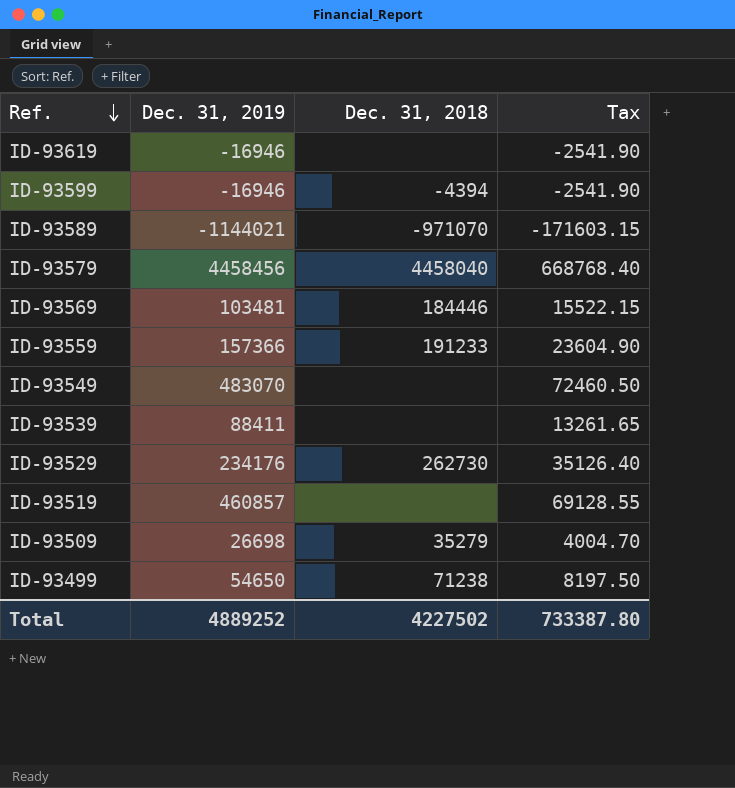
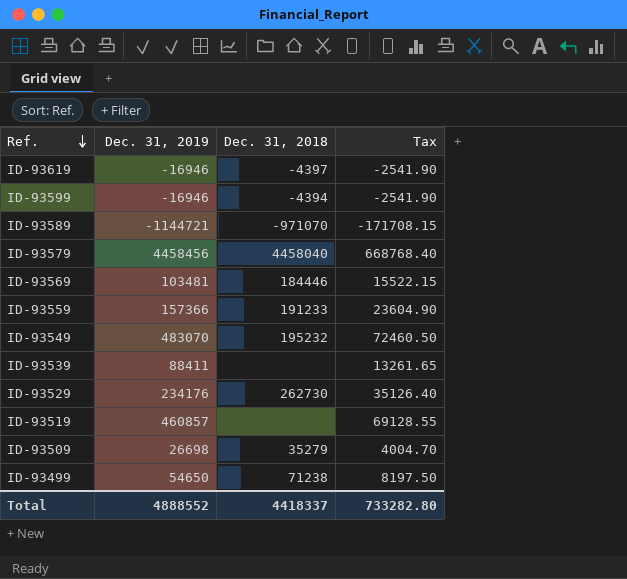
ID-93619 | Dec. 31, 2018: none -> -4397
ID-93589 | Dec. 31, 2019: -1144021 -> -1144721
ID-93589 | Tax: -171603.15 -> -171708.15
ID-93549 | Dec. 31, 2018: none -> 195232
Total | Dec. 31, 2019: 4889252 -> 4888552
Total | Dec. 31, 2018: 4227502 -> 4418337
Total | Tax: 733387.80 -> 733282.80

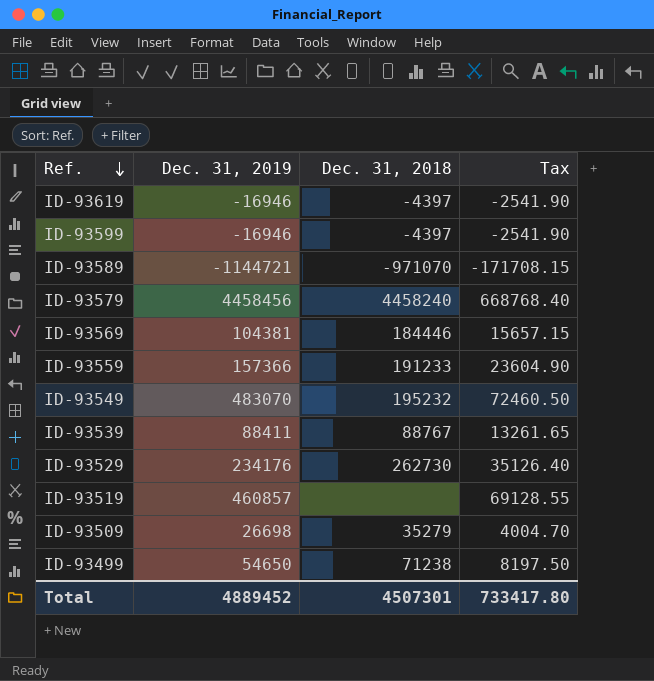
ID-93599 | Dec. 31, 2018: -4394 -> -4397
ID-93579 | Dec. 31, 2018: 4458040 -> 4458240
ID-93569 | Dec. 31, 2019: 103481 -> 104381
ID-93569 | Tax: 15522.15 -> 15657.15
ID-93539 | Dec. 31, 2018: none -> 88767
Total | Dec. 31, 2019: 4888552 -> 4889452
Total | Dec. 31, 2018: 4418337 -> 4507301
Total | Tax: 733282.80 -> 733417.80

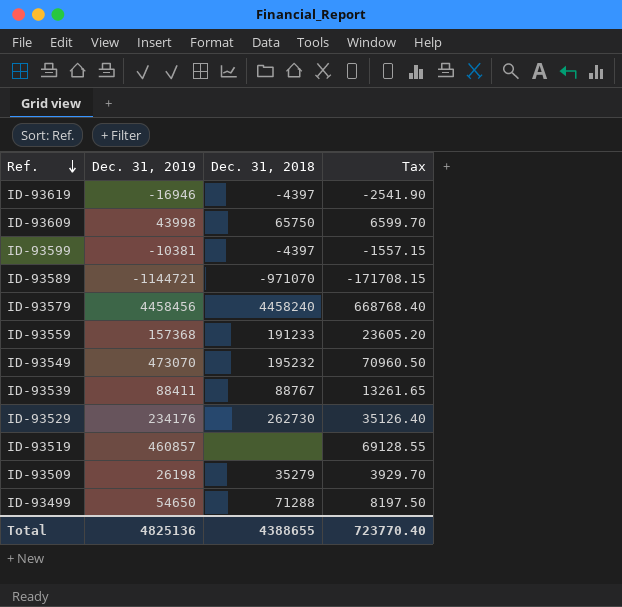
row ID-93569: 104381 | 184446 | 15657.15 -> none
row ID-93609: none -> 43998 | 65750 | 6599.70
ID-93599 | Dec. 31, 2019: -16946 -> -10381
ID-93599 | Tax: -2541.90 -> -1557.15
ID-93559 | Dec. 31, 2019: 157366 -> 157368
ID-93559 | Tax: 23604.90 -> 23605.20
ID-93549 | Dec. 31, 2019: 483070 -> 473070
ID-93549 | Tax: 72460.50 -> 70960.50
ID-93509 | Dec. 31, 2019: 26698 -> 26198
ID-93509 | Tax: 4004.70 -> 3929.70
ID-93499 | Dec. 31, 2018: 71238 -> 71288
Total | Dec. 31, 2019: 4889452 -> 4825136
Total | Dec. 31, 2018: 4507301 -> 4388655
Total | Tax: 733417.80 -> 723770.40

